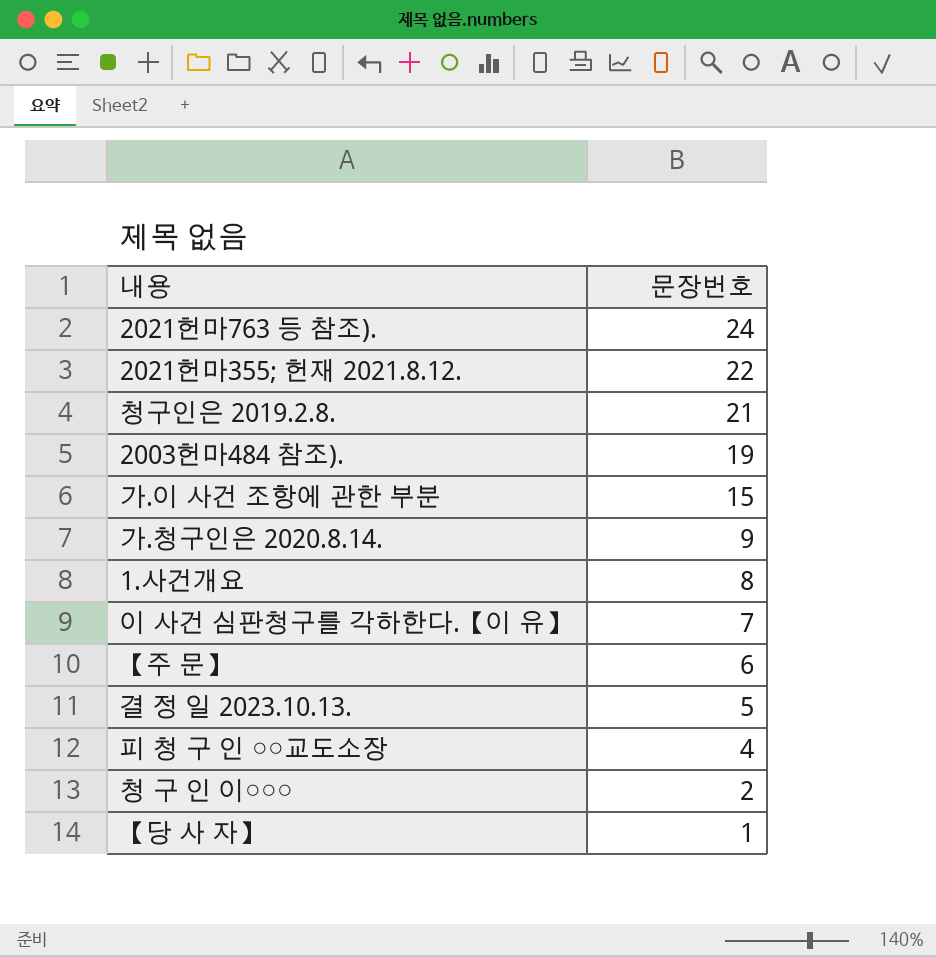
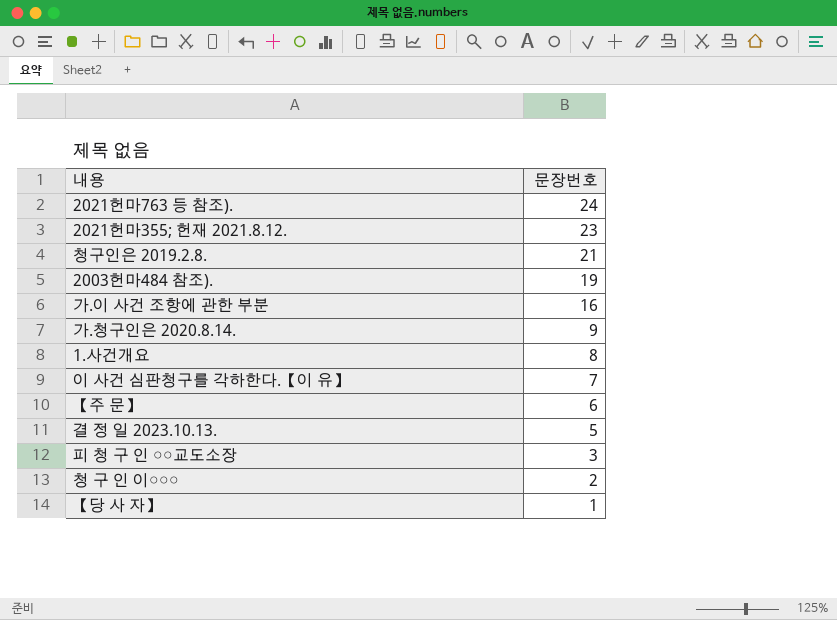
2021헌마355; 헌재 2021.8.12. | 문장번호: 22 -> 23
가.이 사건 조항에 관한 부분 | 문장번호: 15 -> 16
피 청 구 인 ○○교도소장 | 문장번호: 4 -> 3

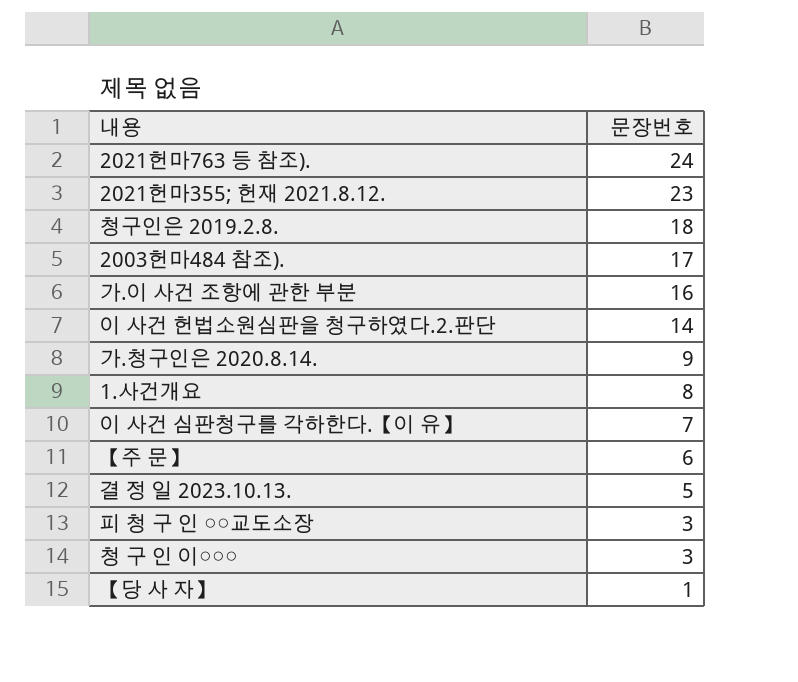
청구인은 2019.2.8. | 문장번호: 21 -> 18
2003헌마484 참조). | 문장번호: 19 -> 17
row 이 사건 헌법소원심판을 청구하였다.2.판단: none -> 14
청 구 인 이○○○ | 문장번호: 2 -> 3

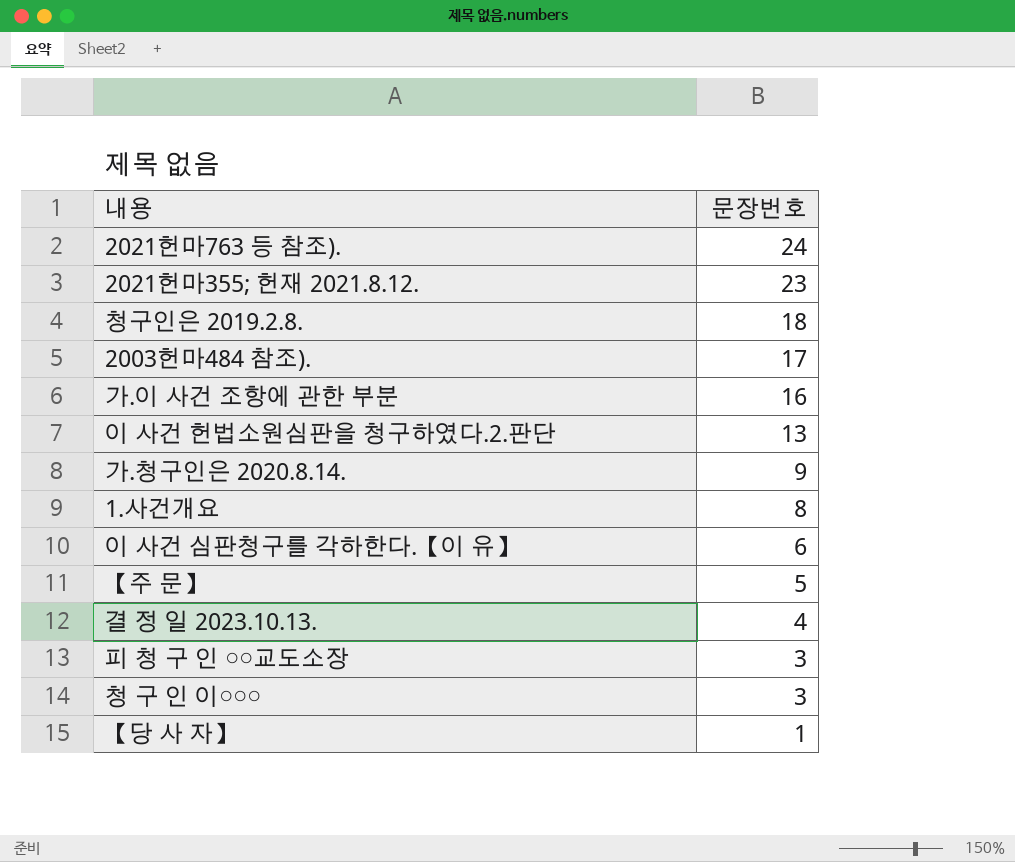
이 사건 헌법소원심판을 청구하였다.2.판단 | 문장번호: 14 -> 13
이 사건 심판청구를 각하한다.【이 유】 | 문장번호: 7 -> 6
【주 문】 | 문장번호: 6 -> 5
결 정 일 2023.10.13. | 문장번호: 5 -> 4

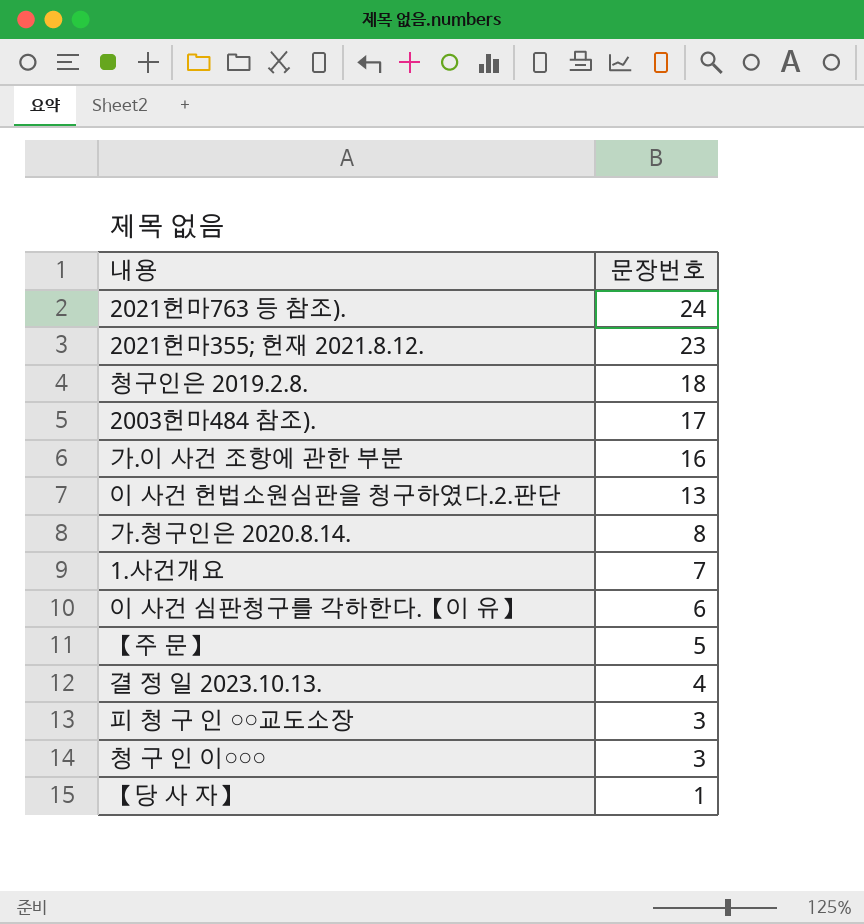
가.청구인은 2020.8.14. | 문장번호: 9 -> 8
1.사건개요 | 문장번호: 8 -> 7

